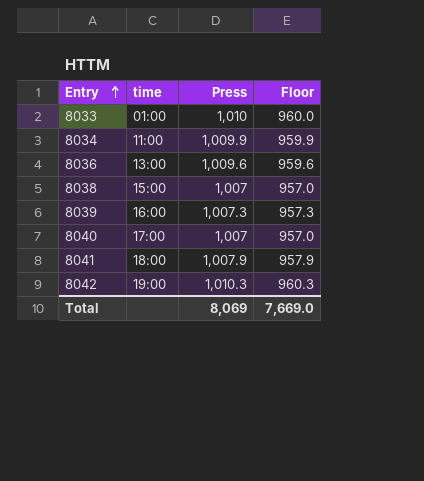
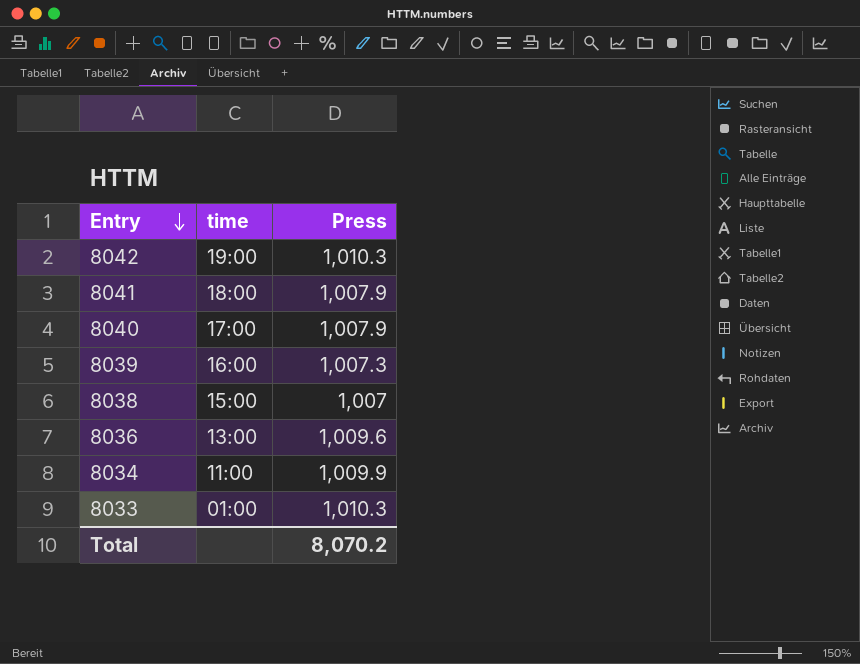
row order: Entry ascending -> Entry descending
column Floor | formula: [Press] - 50 -> none
8040 | Press: 1,007 -> 1,007.9
8033 | Press: 1,010 -> 1,010.3
Total | Press: 8,069 -> 8,070.2

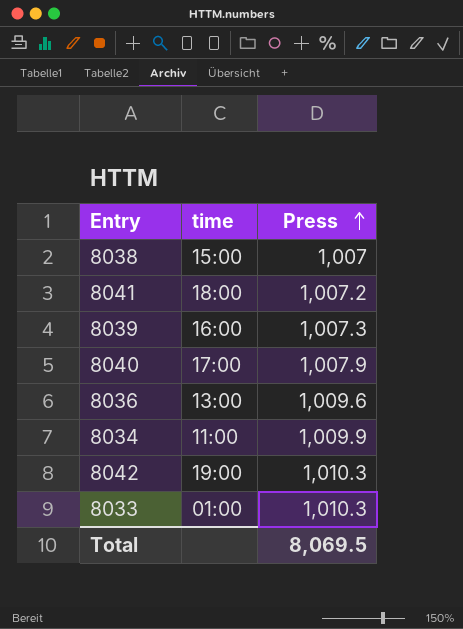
row order: Entry descending -> Press ascending
8041 | Press: 1,007.9 -> 1,007.2
Total | Press: 8,070.2 -> 8,069.5

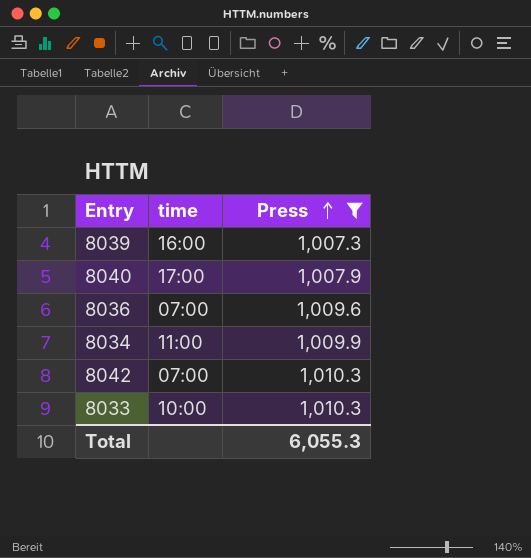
filter: none -> Press >= 1,007.3
8036 | time: 13:00 -> 07:00
8042 | time: 19:00 -> 07:00
8033 | time: 01:00 -> 10:00
Total | Press: 8,069.5 -> 6,055.3

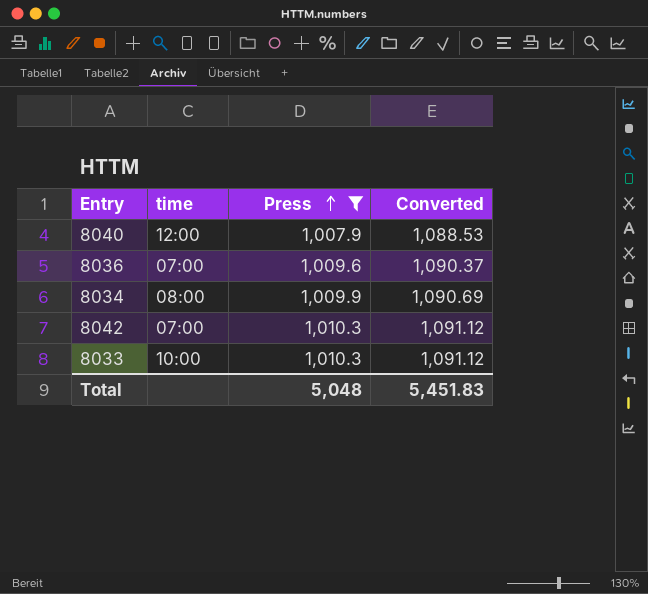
column Converted | formula: none -> [Press] * 1.08
row 8039: 16:00 | 1,007.3 -> none
8040 | time: 17:00 -> 12:00
8034 | time: 11:00 -> 08:00
Total | Press: 6,055.3 -> 5,048

